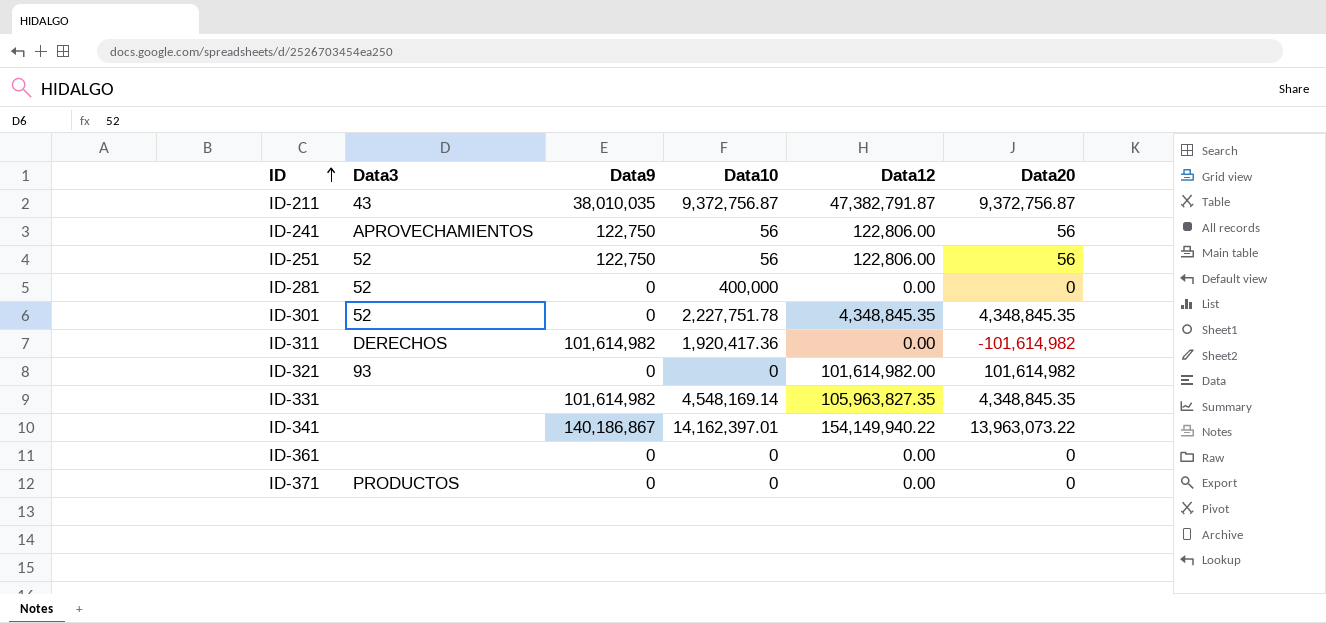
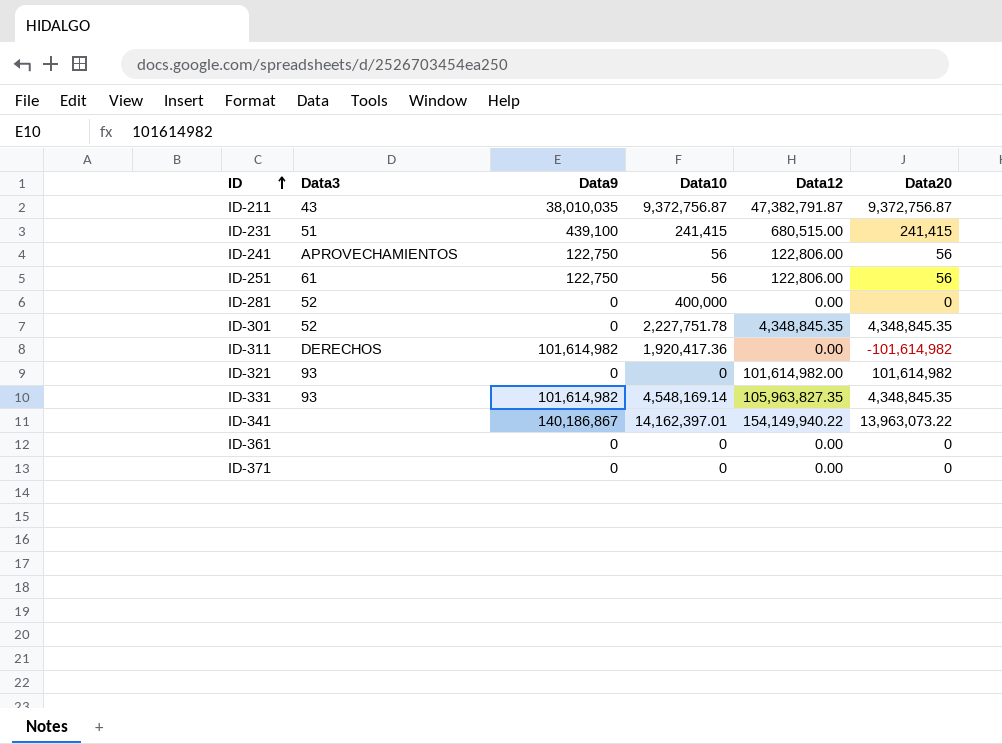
row ID-231: none -> 51 | 439,100 | 241,415 | 680,515.00 | 241,415
ID-251 | Data3: 52 -> 61
ID-331 | Data3: none -> 93
ID-371 | Data3: PRODUCTOS -> none

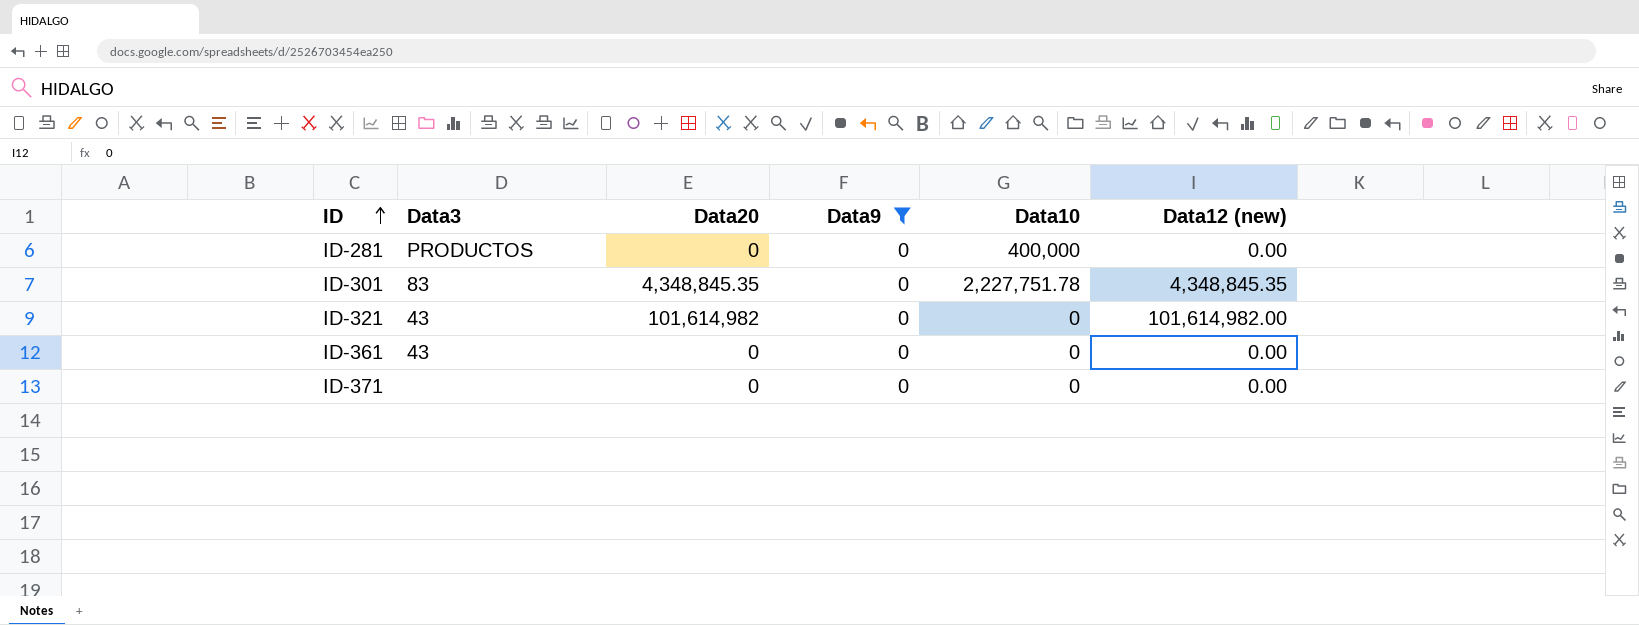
filter: none -> Data9 = 0
column Data20 | position: 6 -> 3
column name: Data12 -> Data12 (new)
ID-281 | Data3: 52 -> PRODUCTOS
ID-301 | Data3: 52 -> 83
ID-321 | Data3: 93 -> 43
ID-361 | Data3: none -> 43

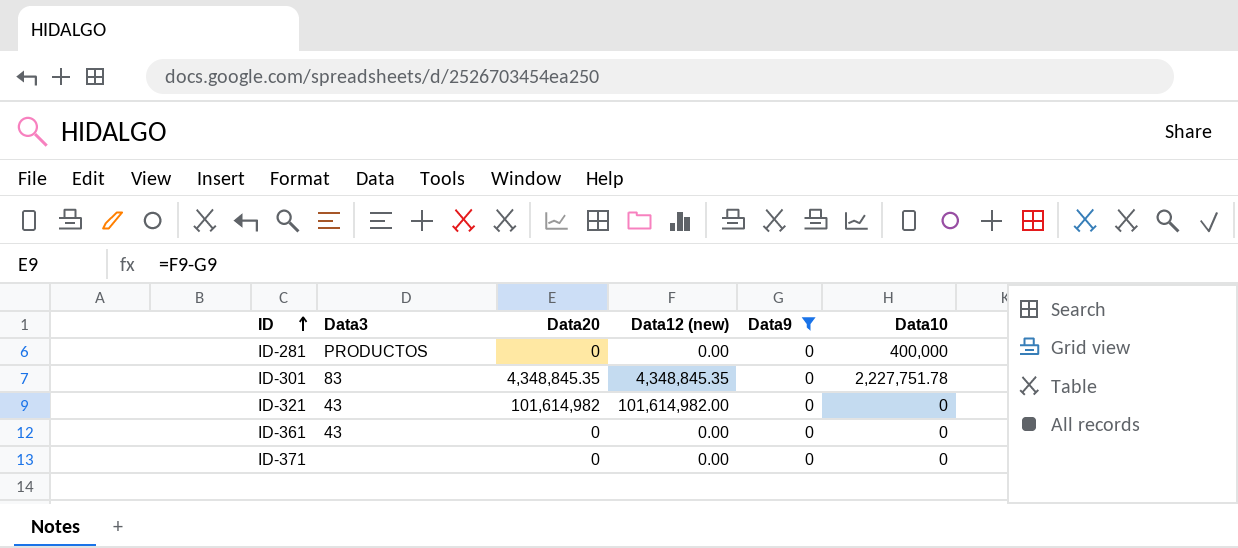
column Data12 (new) | position: 6 -> 4

